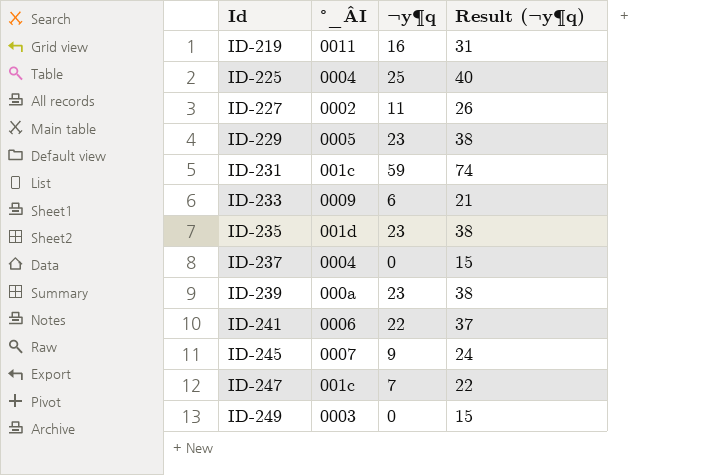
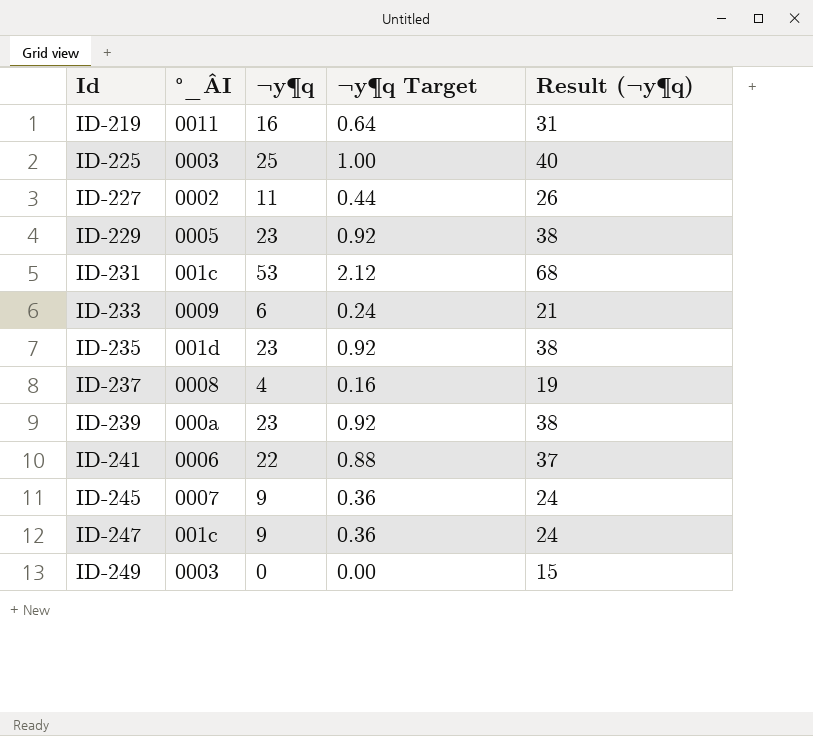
column ¬y¶q Target | formula: none -> [¬y¶q] * 0.04
ID-225 | °_ÂI: 0004 -> 0003
ID-231 | ¬y¶q: 59 -> 53
ID-231 | Result (¬y¶q): 74 -> 68
ID-237 | °_ÂI: 0004 -> 0008
ID-237 | ¬y¶q: 0 -> 4
ID-237 | Result (¬y¶q): 15 -> 19
ID-247 | ¬y¶q: 7 -> 9
ID-247 | Result (¬y¶q): 22 -> 24

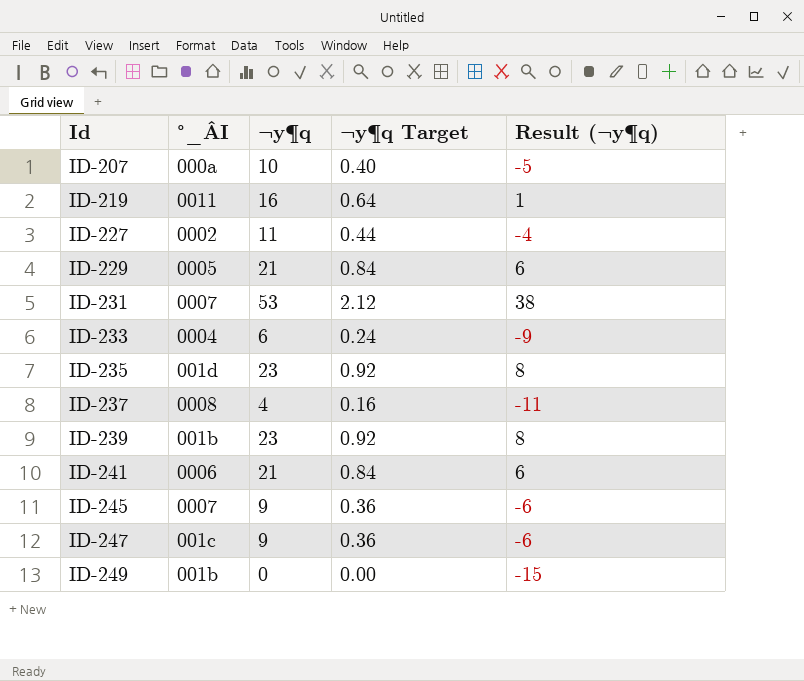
column Result (¬y¶q) | formula: [¬y¶q] + 15 -> [¬y¶q] - 15
row ID-225: 0003 | 25 | 1.00 | 40 -> none
row ID-207: none -> 000a | 10 | 0.40 | -5
ID-229 | ¬y¶q: 23 -> 21
ID-229 | ¬y¶q Target: 0.92 -> 0.84
ID-231 | °_ÂI: 001c -> 0007
ID-233 | °_ÂI: 0009 -> 0004
ID-239 | °_ÂI: 000a -> 001b
ID-241 | ¬y¶q: 22 -> 21
ID-241 | ¬y¶q Target: 0.88 -> 0.84
ID-249 | °_ÂI: 0003 -> 001b

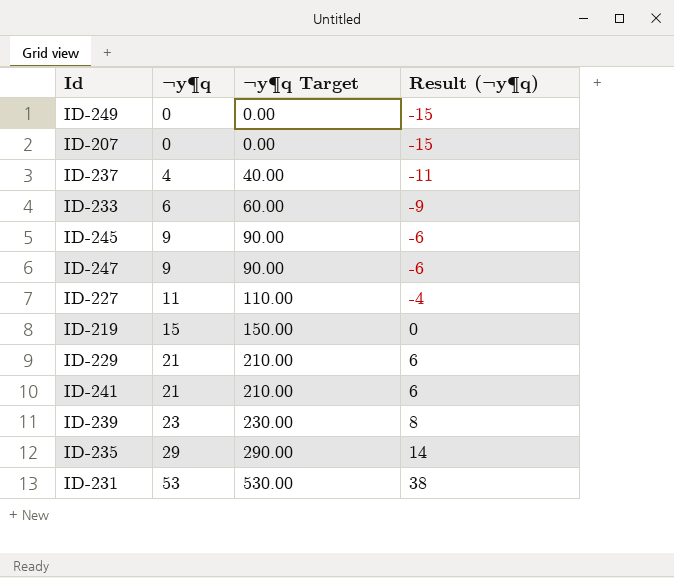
row order: Id ascending -> ¬y¶q ascending
column °_ÂI | position: 2 -> none
column ¬y¶q Target | formula: [¬y¶q] * 0.04 -> [¬y¶q] * 10
ID-207 | ¬y¶q: 10 -> 0
ID-207 | Result (¬y¶q): -5 -> -15
ID-219 | ¬y¶q: 16 -> 15
ID-219 | Result (¬y¶q): 1 -> 0
ID-235 | ¬y¶q: 23 -> 29
ID-235 | Result (¬y¶q): 8 -> 14

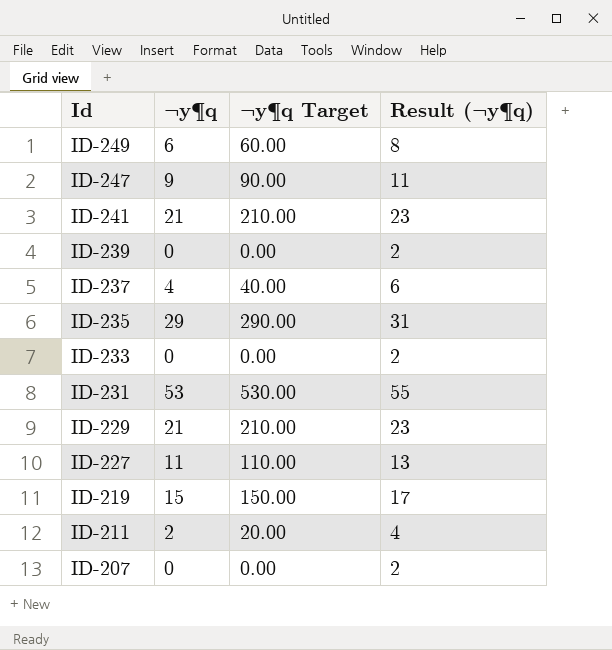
row order: ¬y¶q ascending -> Id descending
column Result (¬y¶q) | formula: [¬y¶q] - 15 -> [¬y¶q] + 2
row ID-245: 9 | 90.00 | -6 -> none
ID-249 | ¬y¶q: 0 -> 6
ID-249 | ¬y¶q Target: 0.00 -> 60.00
ID-239 | ¬y¶q: 23 -> 0
ID-239 | ¬y¶q Target: 230.00 -> 0.00
ID-233 | ¬y¶q: 6 -> 0
ID-233 | ¬y¶q Target: 60.00 -> 0.00
row ID-211: none -> 2 | 20.00 | 4

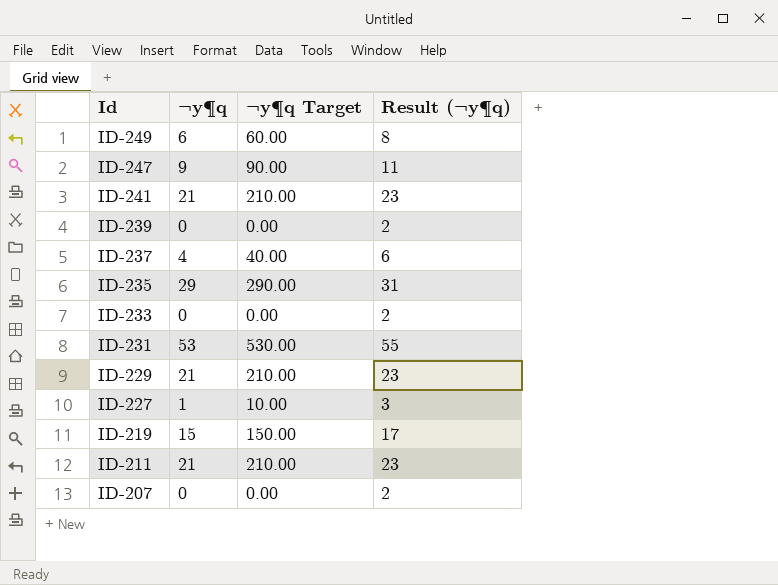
ID-227 | ¬y¶q: 11 -> 1
ID-227 | ¬y¶q Target: 110.00 -> 10.00
ID-227 | Result (¬y¶q): 13 -> 3
ID-211 | ¬y¶q: 2 -> 21
ID-211 | ¬y¶q Target: 20.00 -> 210.00
ID-211 | Result (¬y¶q): 4 -> 23

